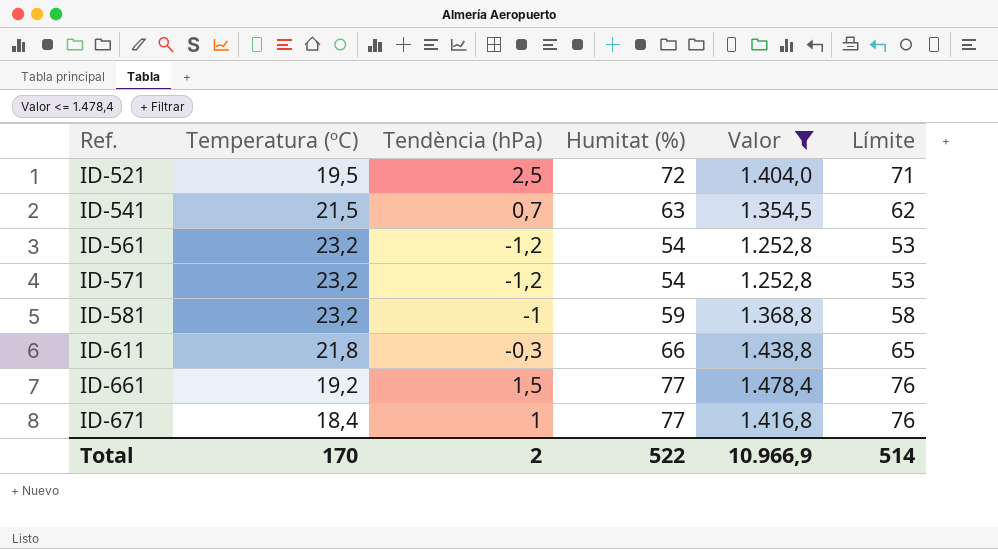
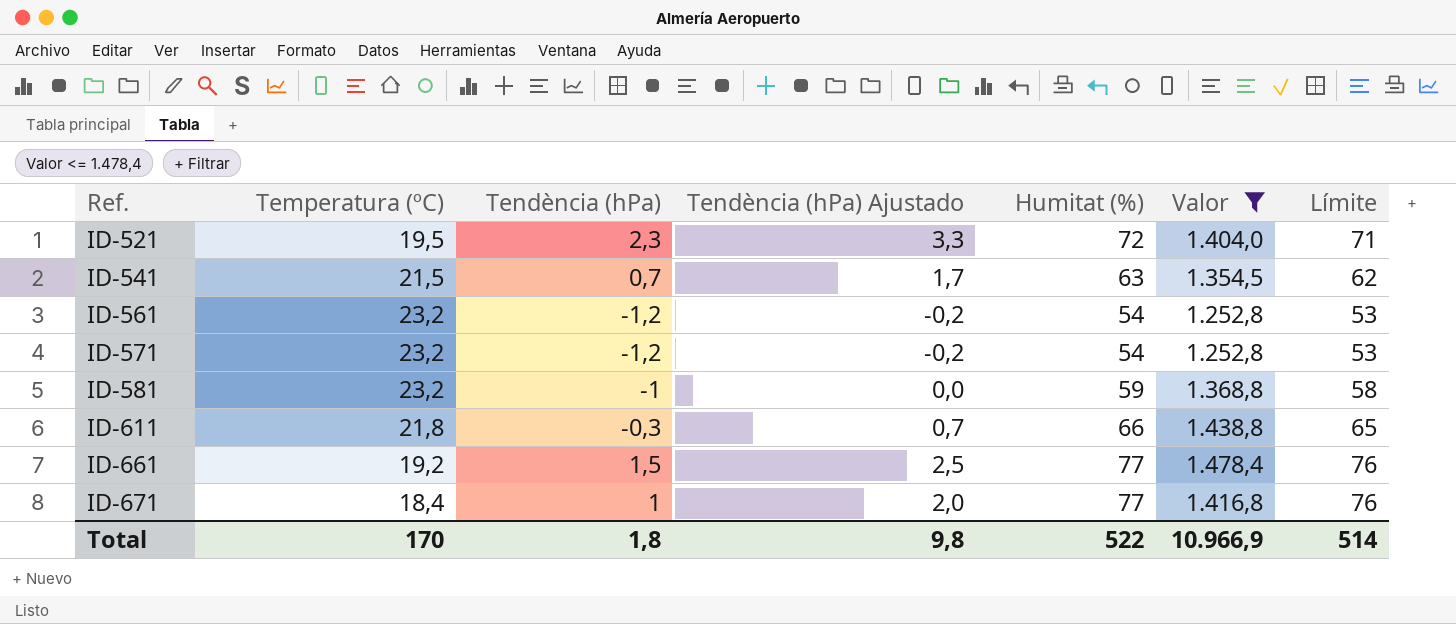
column Tendència (hPa) Ajustado | formula: none -> [Tendència (hPa)] + 1
ID-521 | Tendència (hPa): 2,5 -> 2,3
Total | Tendència (hPa): 2 -> 1,8

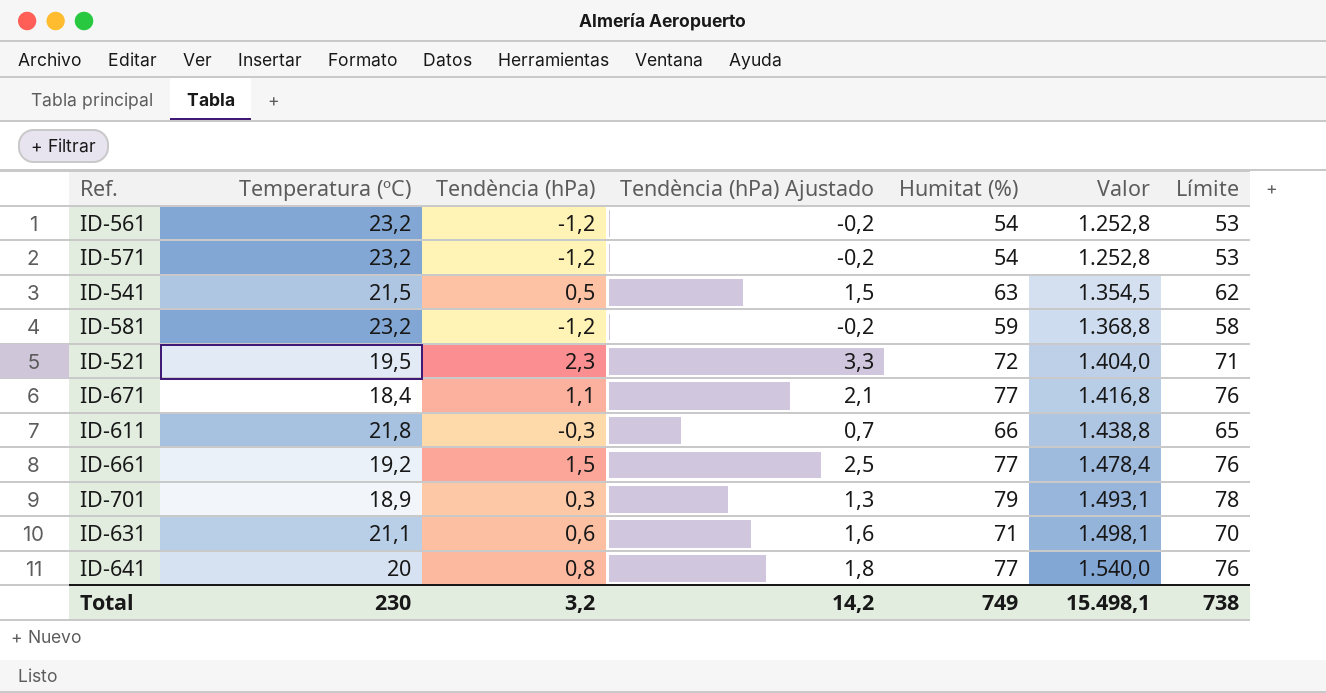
filter: Valor <= 1.478,4 -> none
row order: Ref. ascending -> Valor ascending
ID-541 | Tendència (hPa): 0,7 -> 0,5
ID-541 | Tendència (hPa) Ajustado: 1,7 -> 1,5
ID-581 | Tendència (hPa): -1 -> -1,2
ID-581 | Tendència (hPa) Ajustado: 0,0 -> -0,2
ID-671 | Tendència (hPa): 1 -> 1,1
ID-671 | Tendència (hPa) Ajustado: 2,0 -> 2,1
Total | Temperatura (ºC): 170 -> 230
Total | Tendència (hPa): 1,8 -> 3,2
Total | Tendència (hPa) Ajustado: 9,8 -> 14,2
Total | Humitat (%): 522 -> 749
Total | Valor: 10.966,9 -> 15.498,1
Total | Límite: 514 -> 738

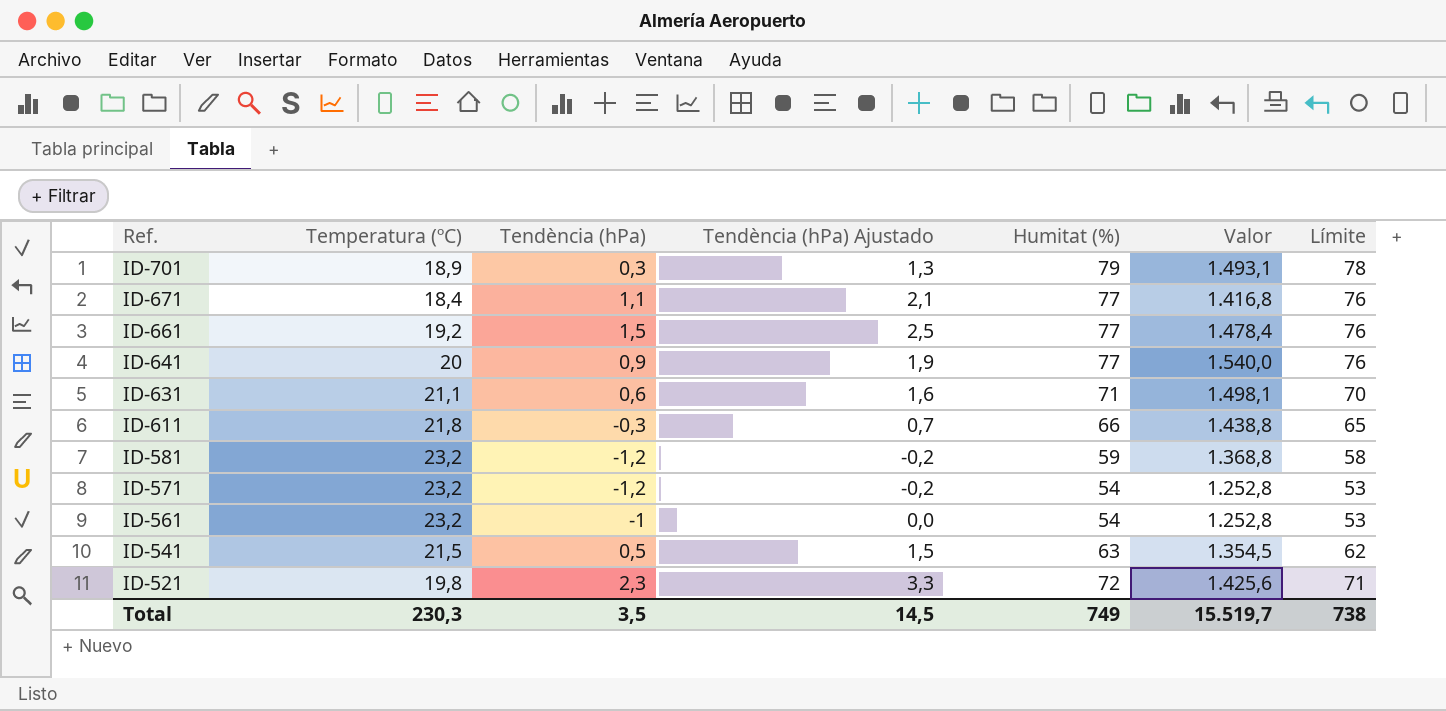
row order: Valor ascending -> Ref. descending
ID-641 | Tendència (hPa): 0,8 -> 0,9
ID-641 | Tendència (hPa) Ajustado: 1,8 -> 1,9
ID-561 | Tendència (hPa): -1,2 -> -1
ID-561 | Tendència (hPa) Ajustado: -0,2 -> 0,0
ID-521 | Temperatura (ºC): 19,5 -> 19,8
ID-521 | Valor: 1.404,0 -> 1.425,6
Total | Temperatura (ºC): 230 -> 230,3
Total | Tendència (hPa): 3,2 -> 3,5
Total | Tendència (hPa) Ajustado: 14,2 -> 14,5
Total | Valor: 15.498,1 -> 15.519,7

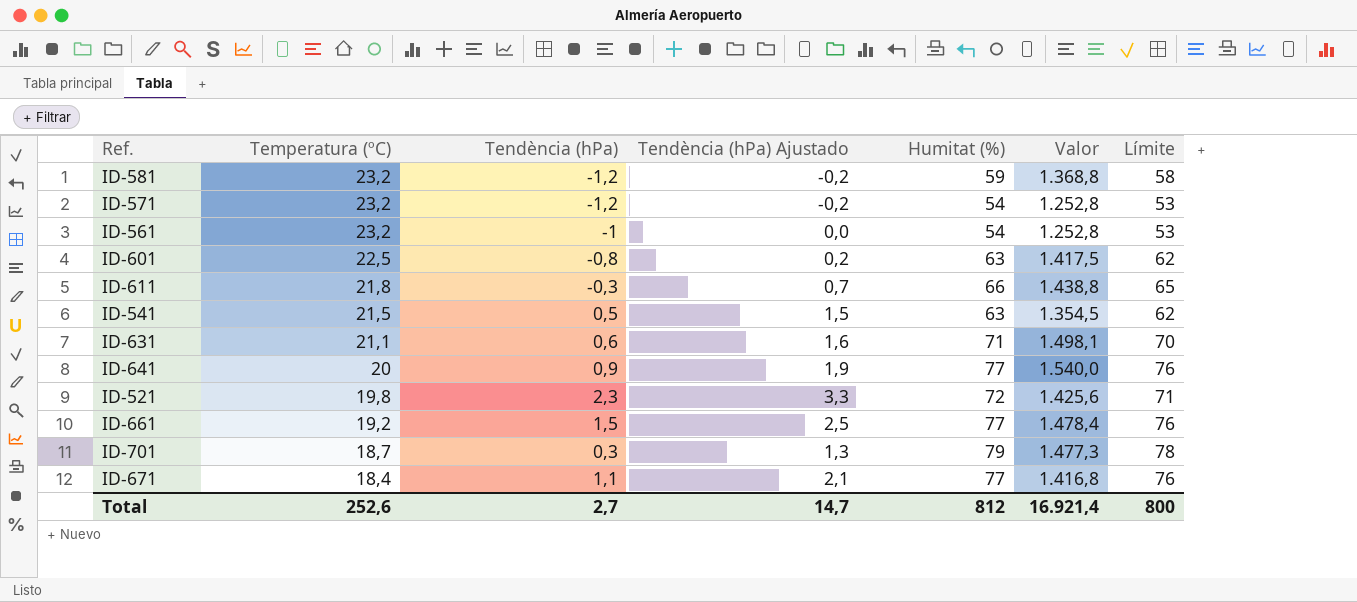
row order: Ref. descending -> Temperatura (ºC) descending
row ID-601: none -> 22,5 | -0,8 | 0,2 | 63 | 1.417,5 | 62
ID-701 | Temperatura (ºC): 18,9 -> 18,7
ID-701 | Valor: 1.493,1 -> 1.477,3
Total | Temperatura (ºC): 230,3 -> 252,6
Total | Tendència (hPa): 3,5 -> 2,7
Total | Tendència (hPa) Ajustado: 14,5 -> 14,7
Total | Humitat (%): 749 -> 812
Total | Valor: 15.519,7 -> 16.921,4
Total | Límite: 738 -> 800

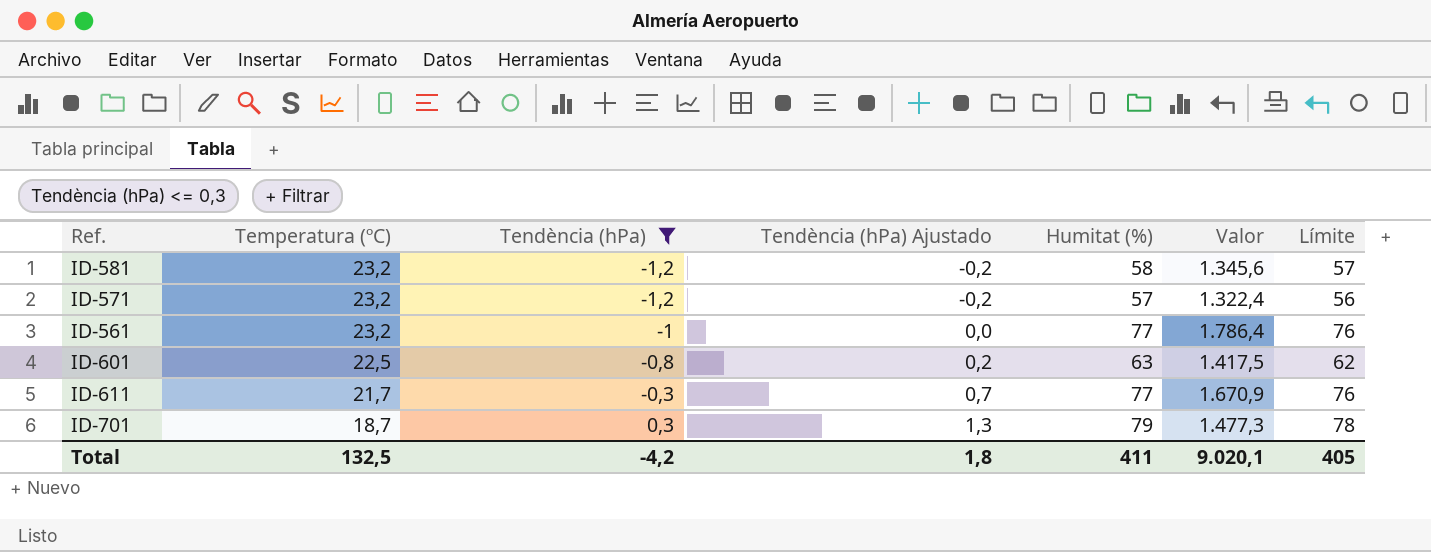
filter: none -> Tendència (hPa) <= 0,3
ID-581 | Humitat (%): 59 -> 58
ID-581 | Valor: 1.368,8 -> 1.345,6
ID-581 | Límite: 58 -> 57
ID-571 | Humitat (%): 54 -> 57
ID-571 | Valor: 1.252,8 -> 1.322,4
ID-571 | Límite: 53 -> 56
ID-561 | Humitat (%): 54 -> 77
ID-561 | Valor: 1.252,8 -> 1.786,4
ID-561 | Límite: 53 -> 76
ID-611 | Temperatura (ºC): 21,8 -> 21,7
ID-611 | Humitat (%): 66 -> 77
ID-611 | Valor: 1.438,8 -> 1.670,9
ID-611 | Límite: 65 -> 76
Total | Temperatura (ºC): 252,6 -> 132,5
Total | Tendència (hPa): 2,7 -> -4,2
Total | Tendència (hPa) Ajustado: 14,7 -> 1,8
Total | Humitat (%): 812 -> 411
Total | Valor: 16.921,4 -> 9.020,1
Total | Límite: 800 -> 405

